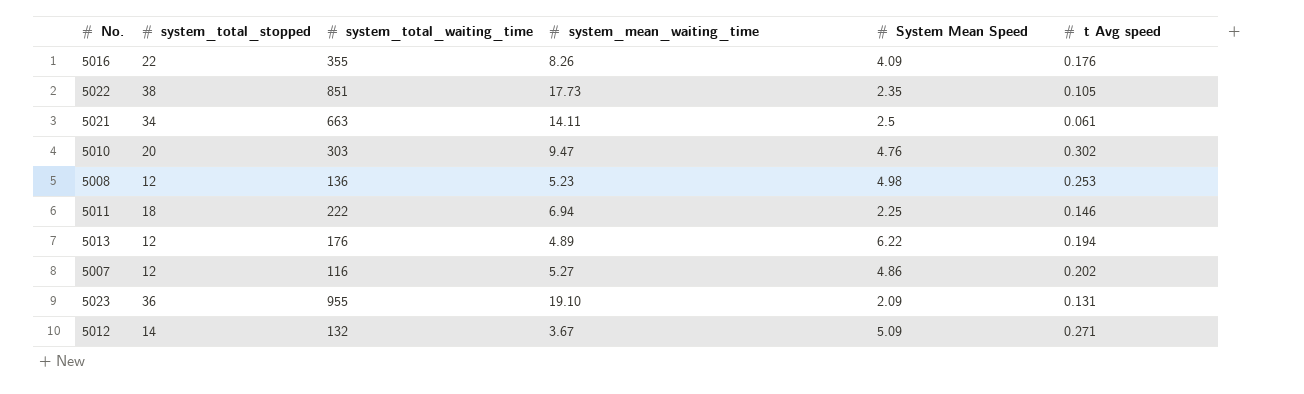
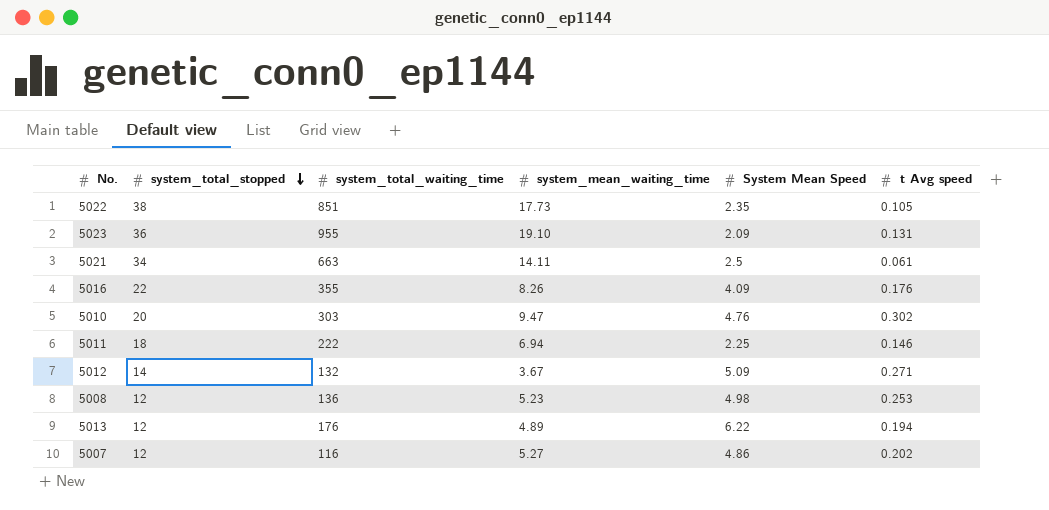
row order: none -> system_total_stopped descending

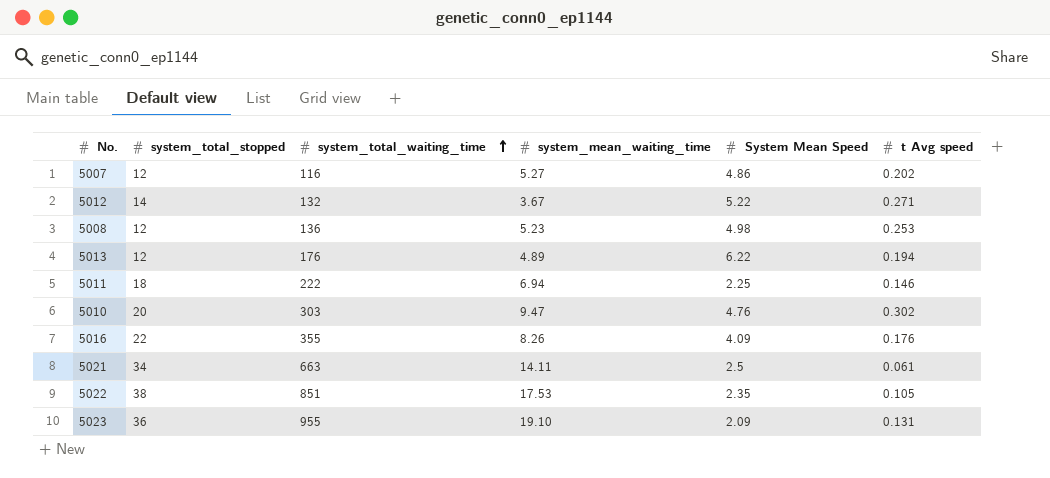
row order: system_total_stopped descending -> system_total_waiting_time ascending
5012 | System Mean Speed: 5.09 -> 5.22
5022 | system_mean_waiting_time: 17.73 -> 17.53

